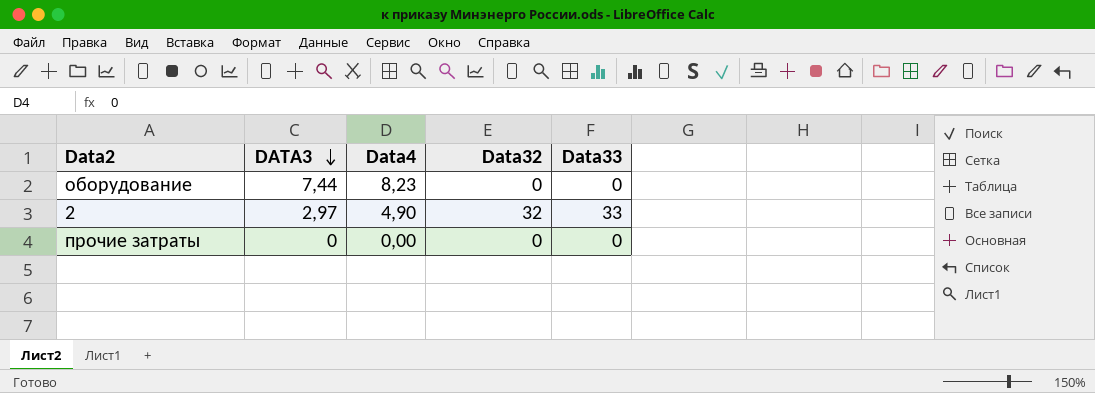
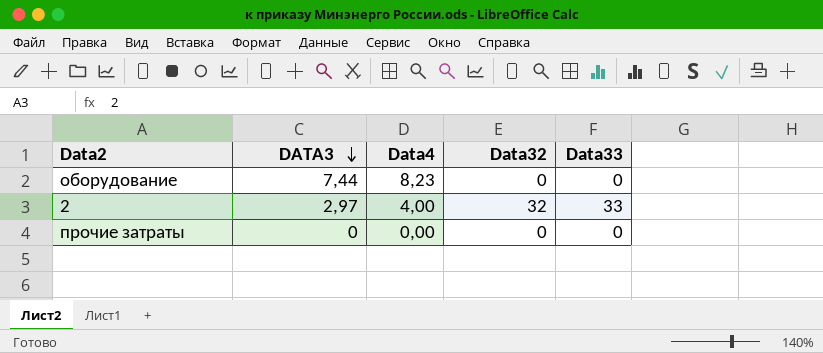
2 | Data4: 4,90 -> 4,00

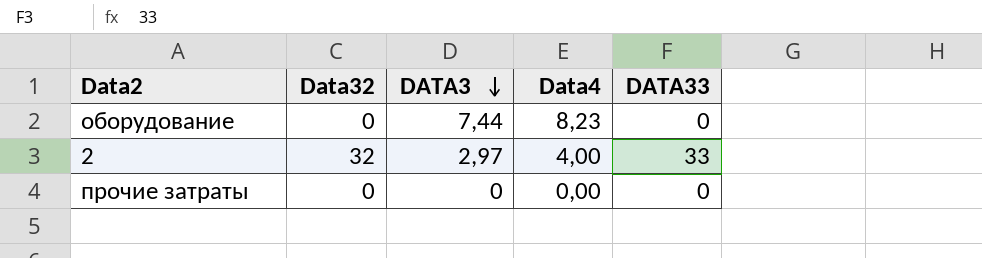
column Data32 | position: 4 -> 2
column name: Data33 -> DATA33

